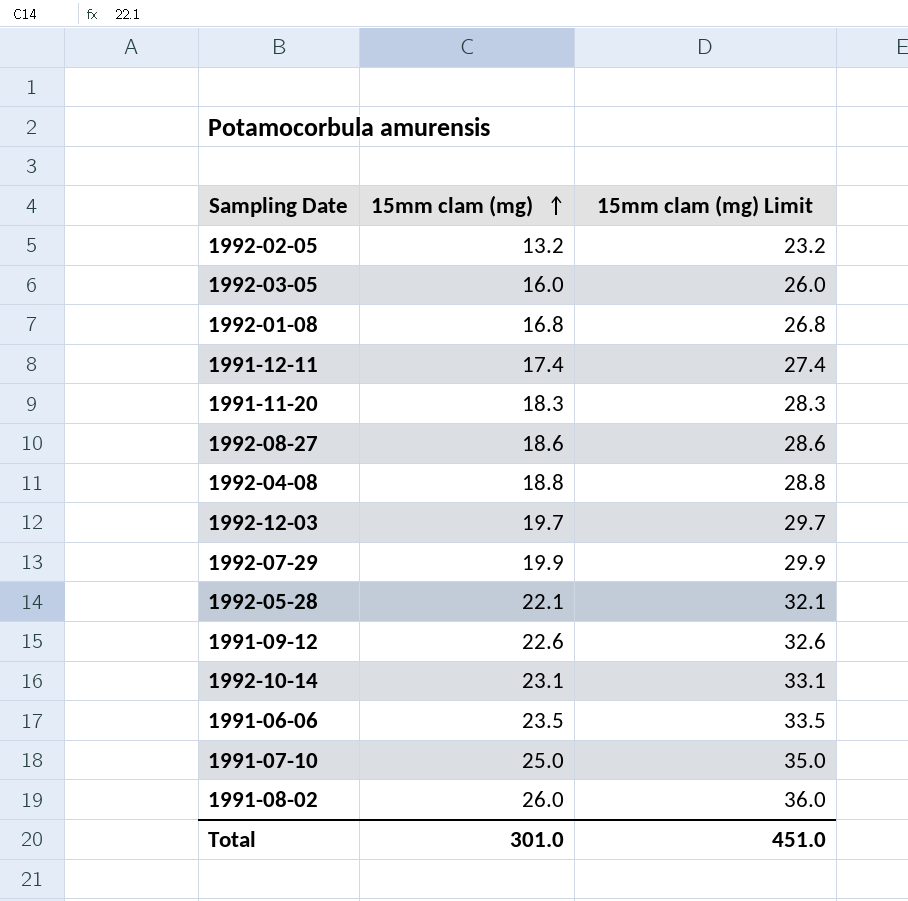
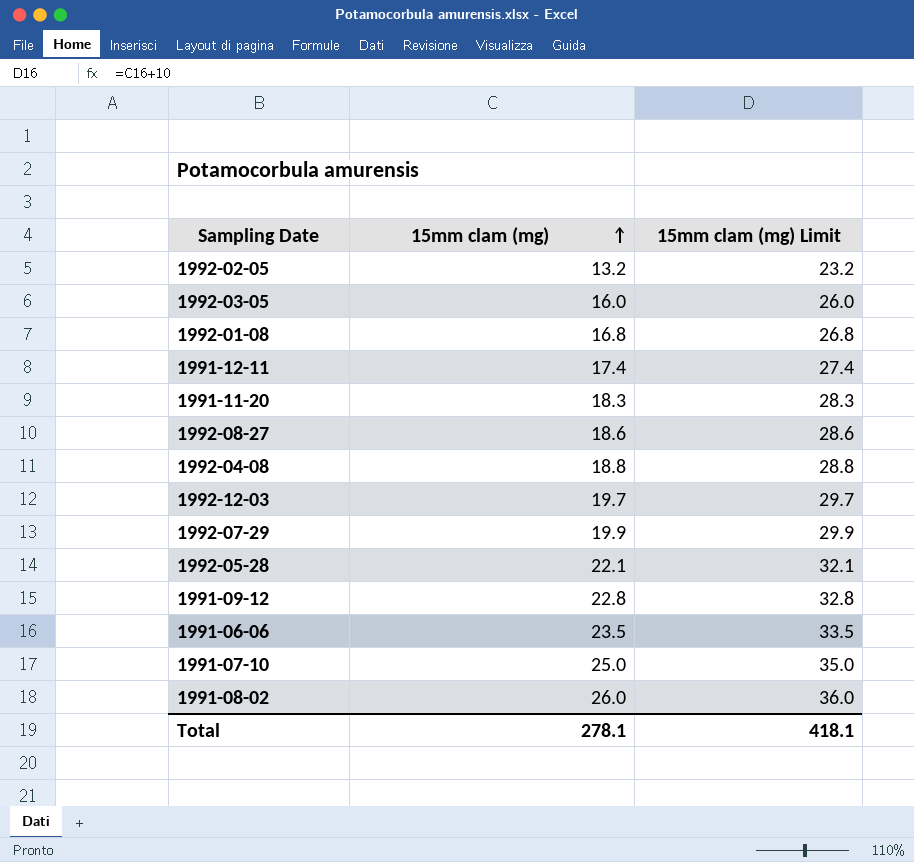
row 1992-10-14: 23.1 | 33.1 -> none
1991-09-12 | 15mm clam (mg): 22.6 -> 22.8
1991-09-12 | 15mm clam (mg) Limit: 32.6 -> 32.8
Total | 15mm clam (mg): 301.0 -> 278.1
Total | 15mm clam (mg) Limit: 451.0 -> 418.1

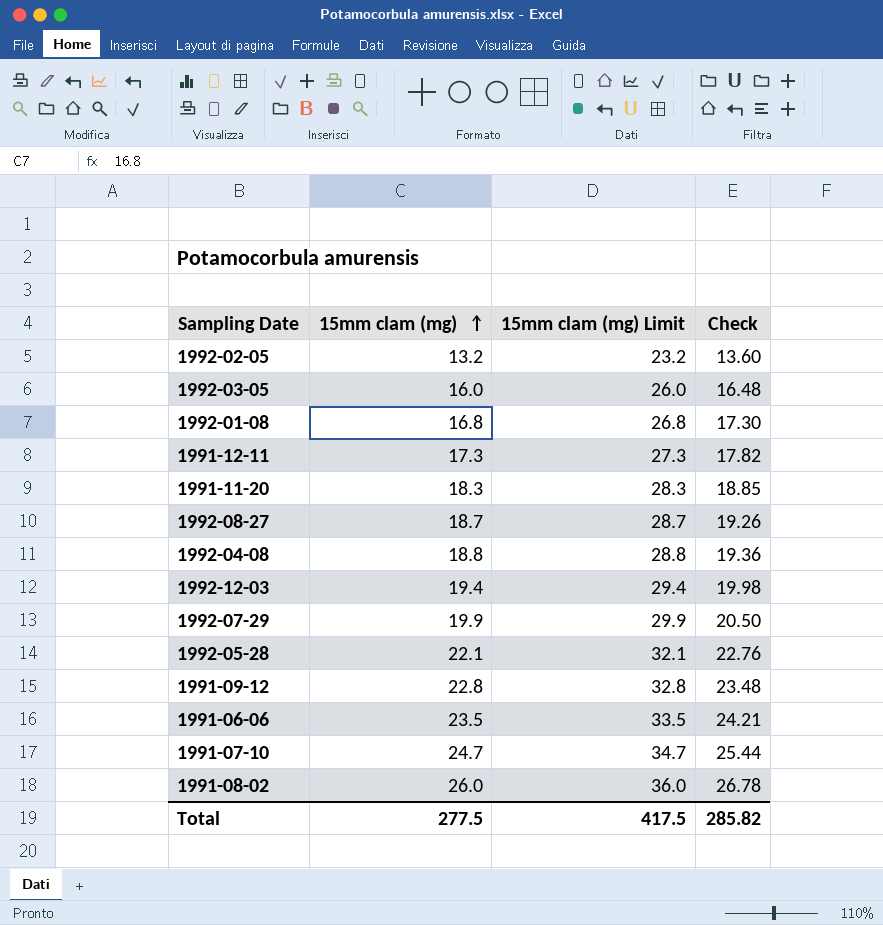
column Check | formula: none -> [15mm clam (mg)] * 1.03
1991-12-11 | 15mm clam (mg): 17.4 -> 17.3
1991-12-11 | 15mm clam (mg) Limit: 27.4 -> 27.3
1992-08-27 | 15mm clam (mg): 18.6 -> 18.7
1992-08-27 | 15mm clam (mg) Limit: 28.6 -> 28.7
1992-12-03 | 15mm clam (mg): 19.7 -> 19.4
1992-12-03 | 15mm clam (mg) Limit: 29.7 -> 29.4
1991-07-10 | 15mm clam (mg): 25.0 -> 24.7
1991-07-10 | 15mm clam (mg) Limit: 35.0 -> 34.7
Total | 15mm clam (mg): 278.1 -> 277.5
Total | 15mm clam (mg) Limit: 418.1 -> 417.5

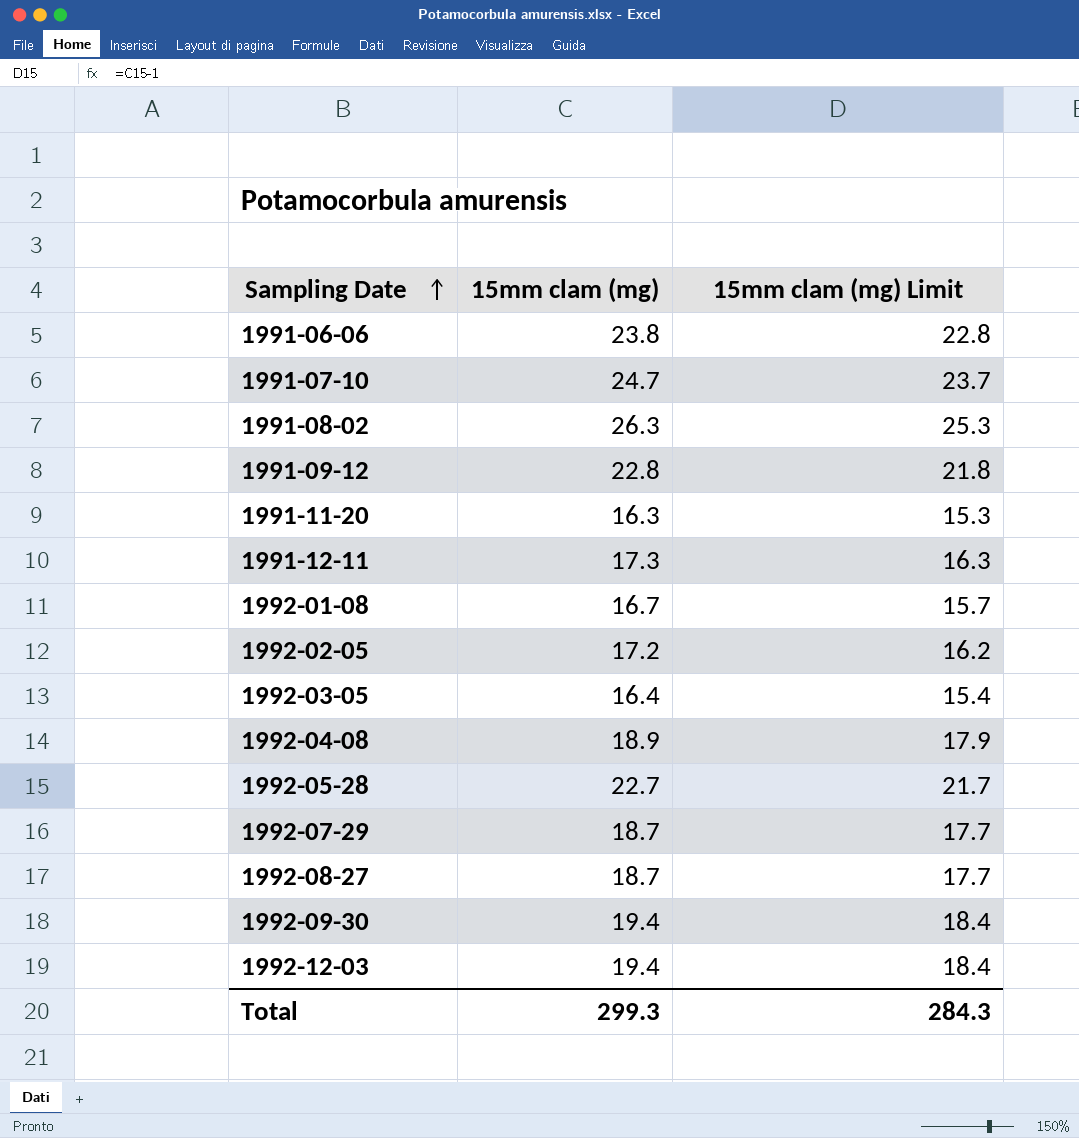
row order: 15mm clam (mg) ascending -> Sampling Date ascending
column Check | formula: [15mm clam (mg)] * 1.03 -> none
column 15mm clam (mg) Limit | formula: [15mm clam (mg)] + 10 -> [15mm clam (mg)] - 1
1991-06-06 | 15mm clam (mg): 23.5 -> 23.8
1991-08-02 | 15mm clam (mg): 26.0 -> 26.3
1991-11-20 | 15mm clam (mg): 18.3 -> 16.3
1992-01-08 | 15mm clam (mg): 16.8 -> 16.7
1992-02-05 | 15mm clam (mg): 13.2 -> 17.2
1992-03-05 | 15mm clam (mg): 16.0 -> 16.4
1992-04-08 | 15mm clam (mg): 18.8 -> 18.9
1992-05-28 | 15mm clam (mg): 22.1 -> 22.7
1992-07-29 | 15mm clam (mg): 19.9 -> 18.7
row 1992-09-30: none -> 19.4 | 18.4
Total | 15mm clam (mg): 277.5 -> 299.3
Total | 15mm clam (mg) Limit: 417.5 -> 284.3

